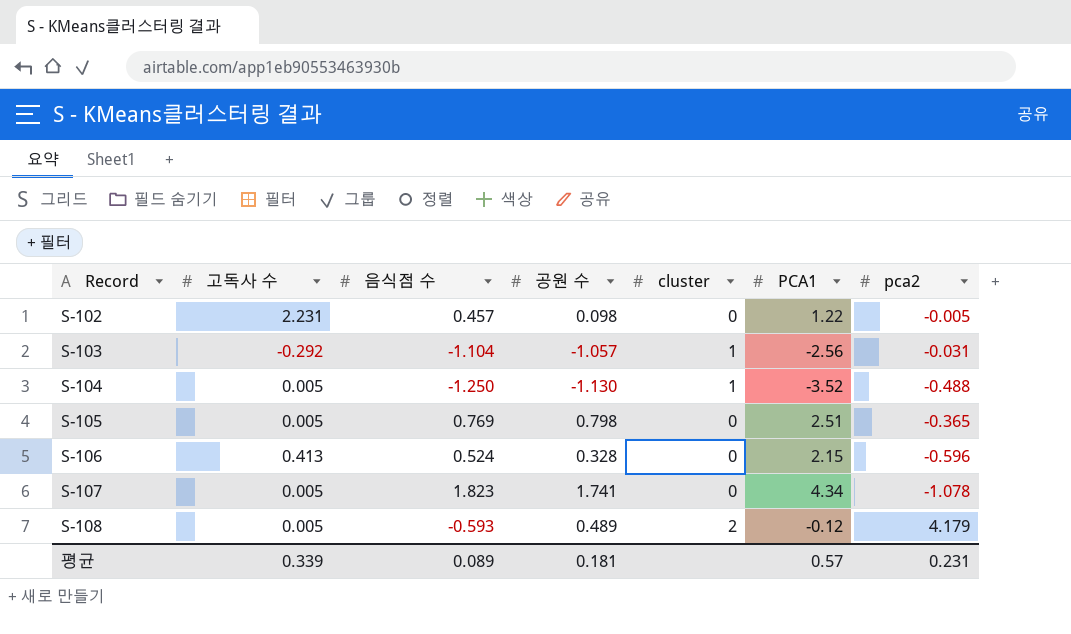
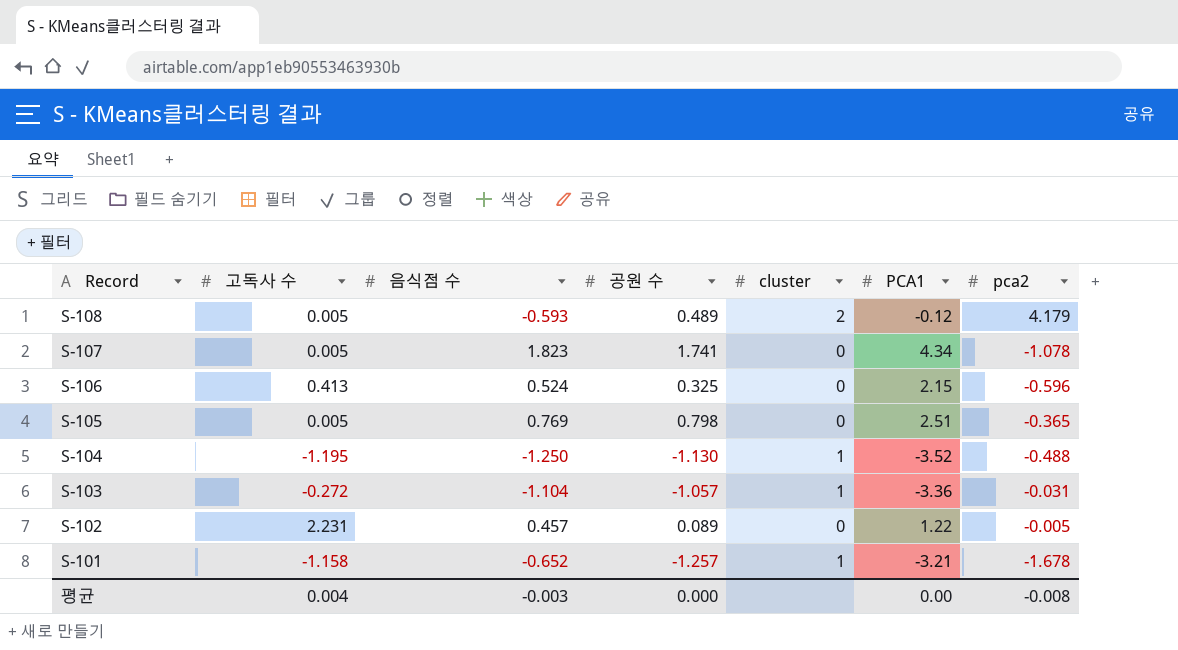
row order: Record ascending -> Record descending
S-106 | 공원 수: 0.328 -> 0.325
S-104 | 고독사 수: 0.005 -> -1.195
S-103 | 고독사 수: -0.292 -> -0.272
S-103 | PCA1: -2.56 -> -3.36
S-102 | 공원 수: 0.098 -> 0.089
row S-101: none -> -1.158 | -0.652 | -1.257 | 1 | -3.21 | -1.678
평균 | 고독사 수: 0.339 -> 0.004
평균 | 음식점 수: 0.089 -> -0.003
평균 | 공원 수: 0.181 -> 0.000
평균 | PCA1: 0.57 -> 0.00
평균 | pca2: 0.231 -> -0.008

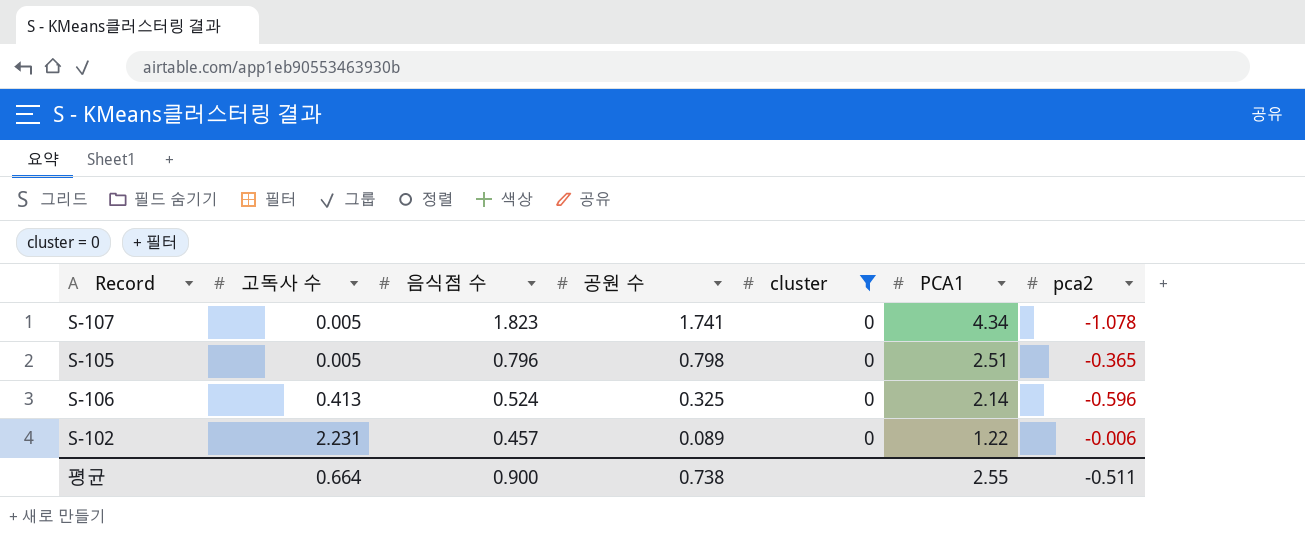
filter: none -> cluster = 0
row order: Record descending -> 고독사 수 ascending
S-105 | 음식점 수: 0.769 -> 0.796
S-106 | PCA1: 2.15 -> 2.14
S-102 | pca2: -0.005 -> -0.006
평균 | 고독사 수: 0.004 -> 0.664
평균 | 음식점 수: -0.003 -> 0.900
평균 | 공원 수: 0.000 -> 0.738
평균 | PCA1: 0.00 -> 2.55
평균 | pca2: -0.008 -> -0.511

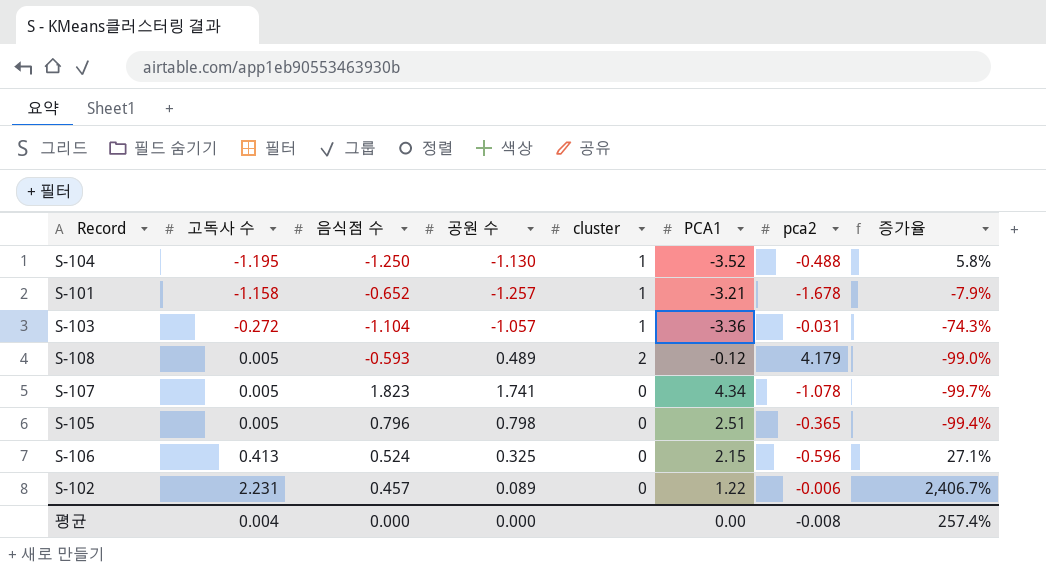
filter: cluster = 0 -> none
column 증가율 | formula: none -> ([고독사 수] - [공원 수]) / [공원 수]
S-106 | PCA1: 2.14 -> 2.15
평균 | 고독사 수: 0.664 -> 0.004
평균 | 음식점 수: 0.900 -> 0.000
평균 | 공원 수: 0.738 -> 0.000
평균 | PCA1: 2.55 -> 0.00
평균 | pca2: -0.511 -> -0.008

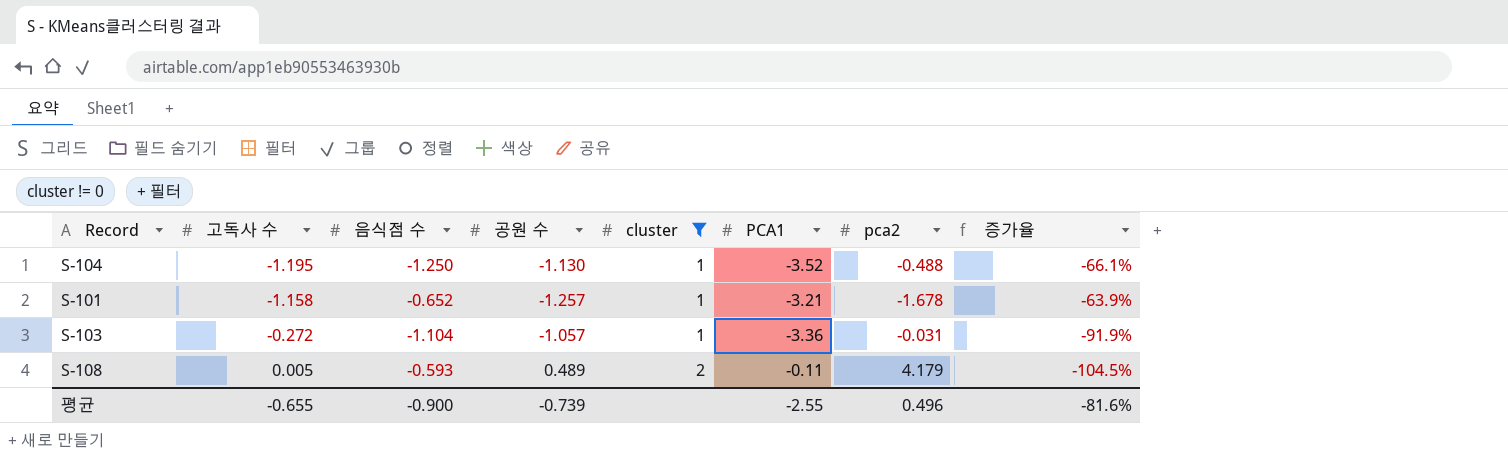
filter: none -> cluster != 0
column 증가율 | formula: ([고독사 수] - [공원 수]) / [공원 수] -> ([고독사 수] - [PCA1]) / [PCA1]
S-108 | PCA1: -0.12 -> -0.11
평균 | 고독사 수: 0.004 -> -0.655
평균 | 음식점 수: 0.000 -> -0.900
평균 | 공원 수: 0.000 -> -0.739
평균 | PCA1: 0.00 -> -2.55
평균 | pca2: -0.008 -> 0.496
평균 | 증가율: 257.4% -> -81.6%

